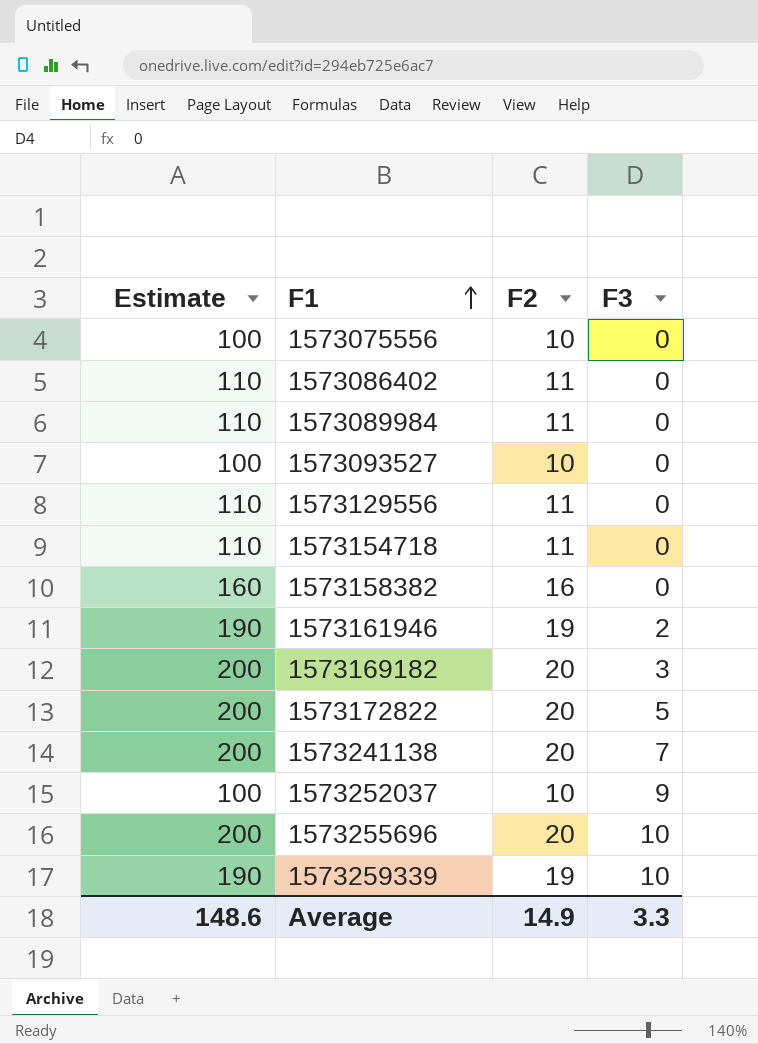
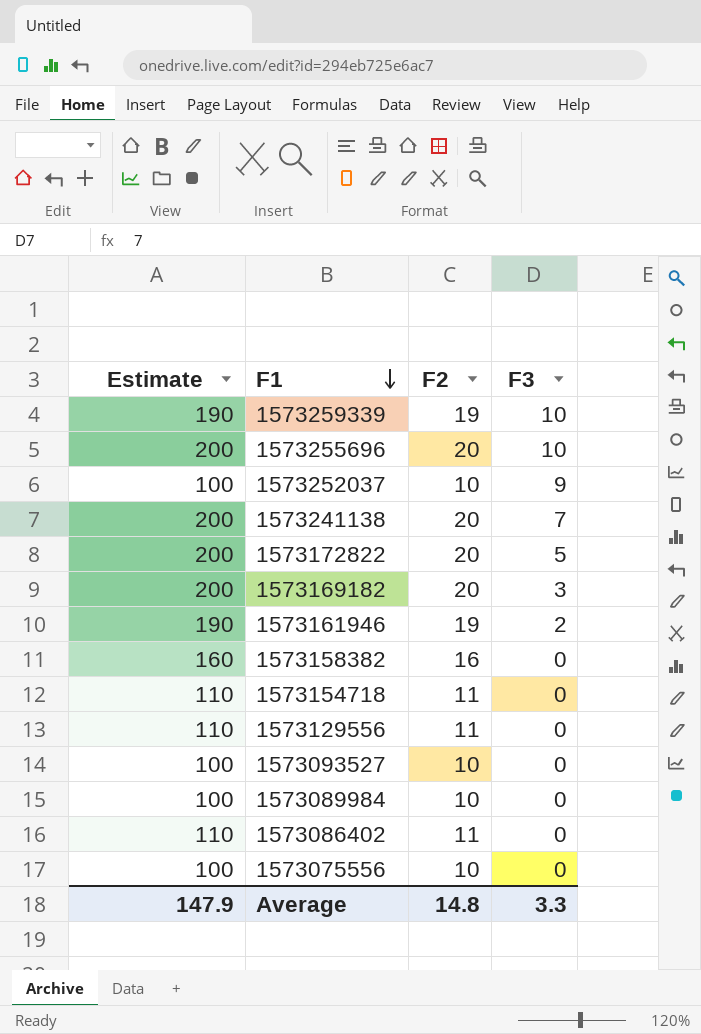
row order: F1 ascending -> F1 descending
1573089984 | Estimate: 110 -> 100
1573089984 | F2: 11 -> 10
Average | Estimate: 148.6 -> 147.9
Average | F2: 14.9 -> 14.8

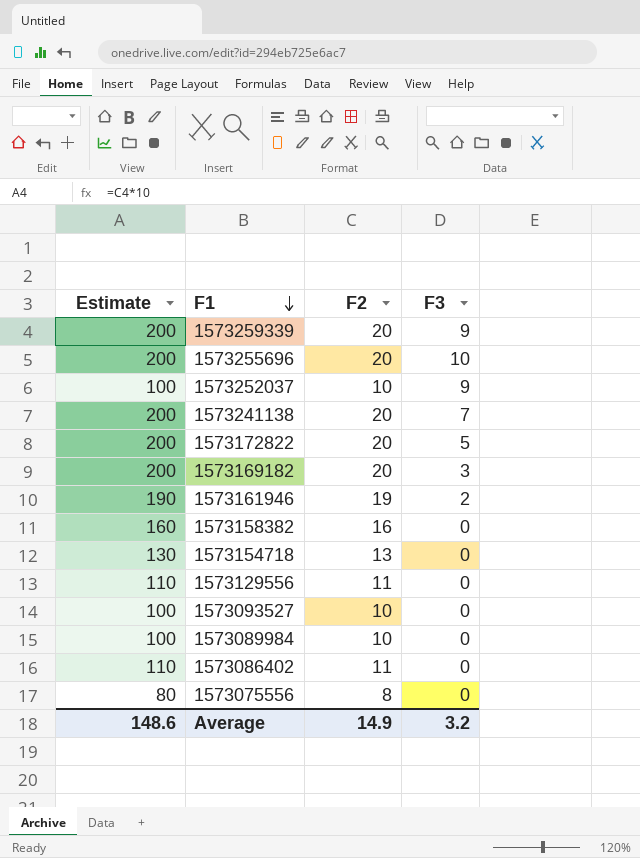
1573259339 | Estimate: 190 -> 200
1573259339 | F2: 19 -> 20
1573259339 | F3: 10 -> 9
1573154718 | Estimate: 110 -> 130
1573154718 | F2: 11 -> 13
1573075556 | Estimate: 100 -> 80
1573075556 | F2: 10 -> 8
Average | Estimate: 147.9 -> 148.6
Average | F2: 14.8 -> 14.9
Average | F3: 3.3 -> 3.2

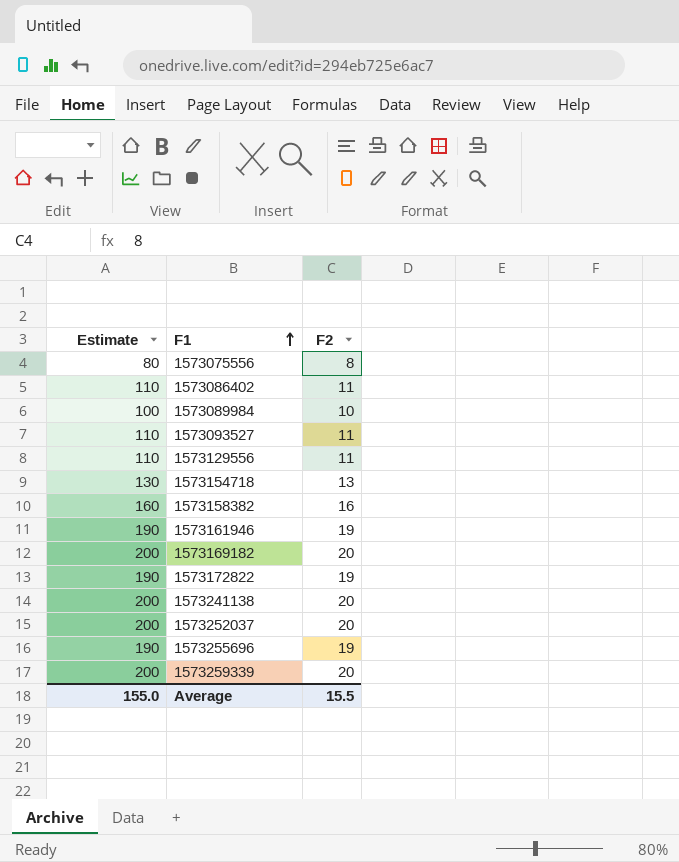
row order: F1 descending -> F1 ascending
column F3 | position: 4 -> none
1573093527 | Estimate: 100 -> 110
1573093527 | F2: 10 -> 11
1573172822 | Estimate: 200 -> 190
1573172822 | F2: 20 -> 19
1573252037 | Estimate: 100 -> 200
1573252037 | F2: 10 -> 20
1573255696 | Estimate: 200 -> 190
1573255696 | F2: 20 -> 19
Average | Estimate: 148.6 -> 155.0
Average | F2: 14.9 -> 15.5

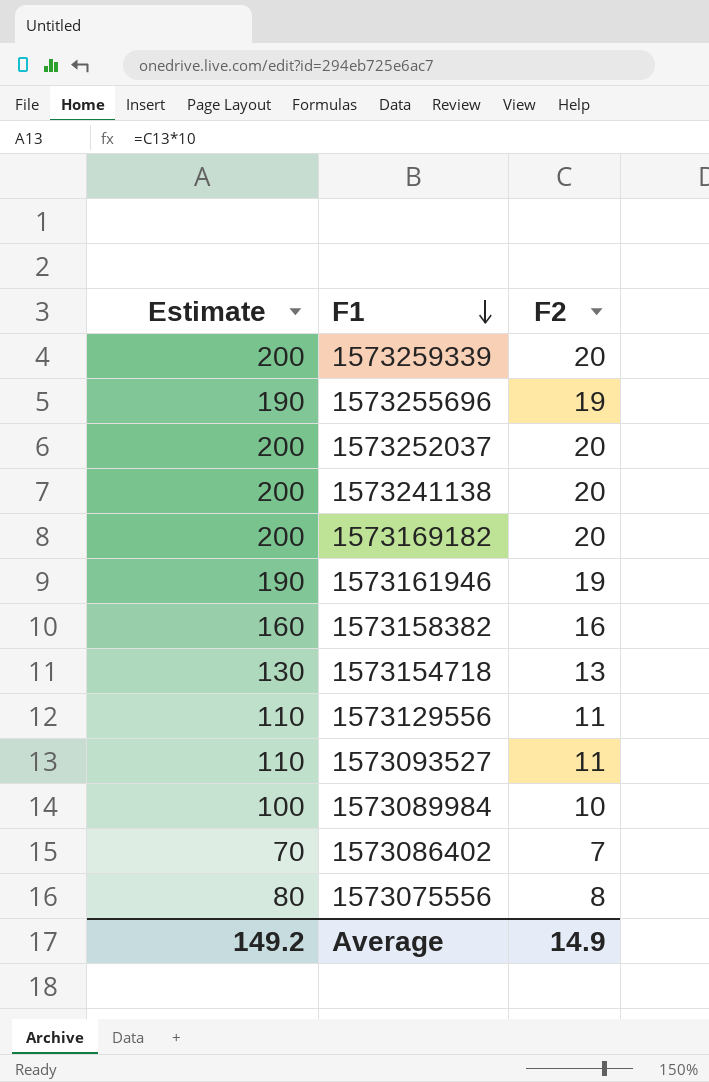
row order: F1 ascending -> F1 descending
row 1573172822: 190 | 19 -> none
1573086402 | Estimate: 110 -> 70
1573086402 | F2: 11 -> 7
Average | Estimate: 155.0 -> 149.2
Average | F2: 15.5 -> 14.9

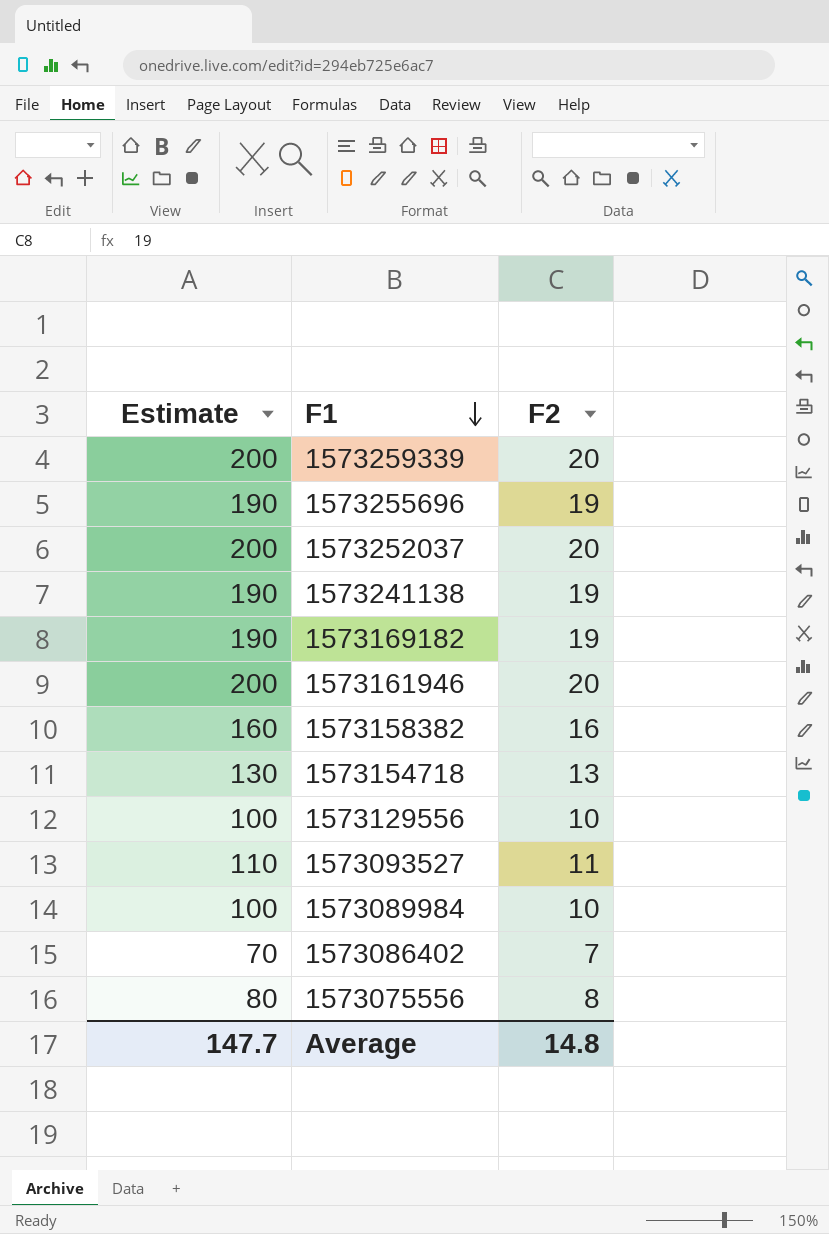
1573241138 | Estimate: 200 -> 190
1573241138 | F2: 20 -> 19
1573169182 | Estimate: 200 -> 190
1573169182 | F2: 20 -> 19
1573161946 | Estimate: 190 -> 200
1573161946 | F2: 19 -> 20
1573129556 | Estimate: 110 -> 100
1573129556 | F2: 11 -> 10
Average | Estimate: 149.2 -> 147.7
Average | F2: 14.9 -> 14.8

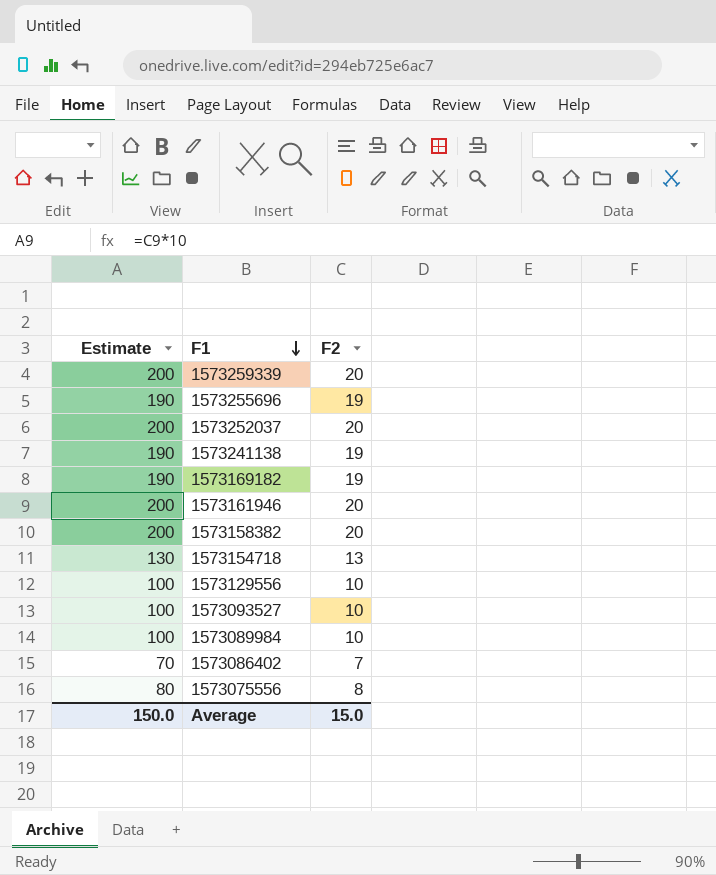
1573158382 | Estimate: 160 -> 200
1573158382 | F2: 16 -> 20
1573093527 | Estimate: 110 -> 100
1573093527 | F2: 11 -> 10
Average | Estimate: 147.7 -> 150.0
Average | F2: 14.8 -> 15.0

